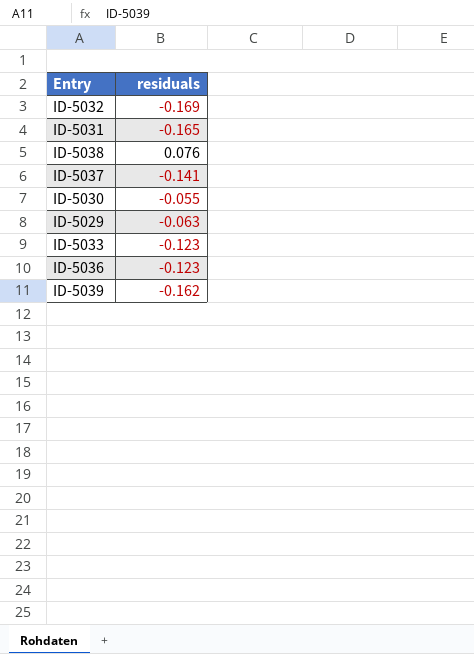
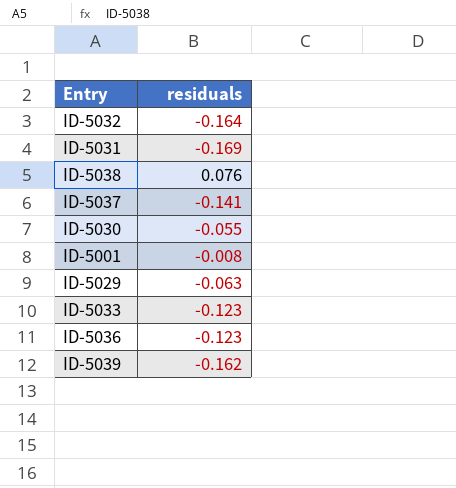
ID-5032 | residuals: -0.169 -> -0.164
ID-5031 | residuals: -0.165 -> -0.169
row ID-5001: none -> -0.008

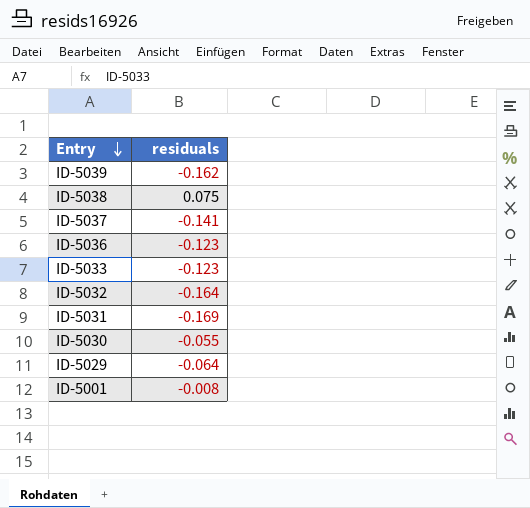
row order: none -> Entry descending
ID-5038 | residuals: 0.076 -> 0.075
ID-5029 | residuals: -0.063 -> -0.064

